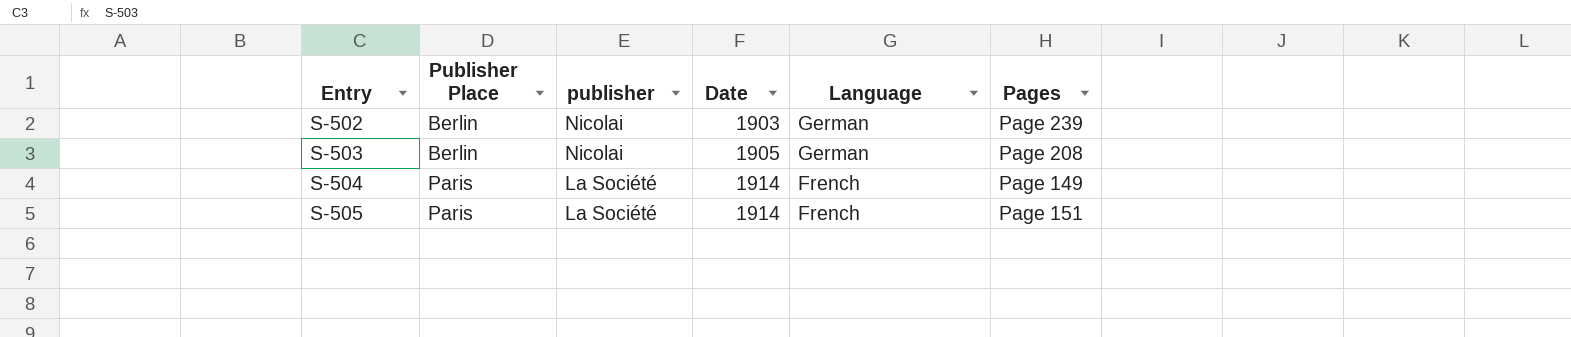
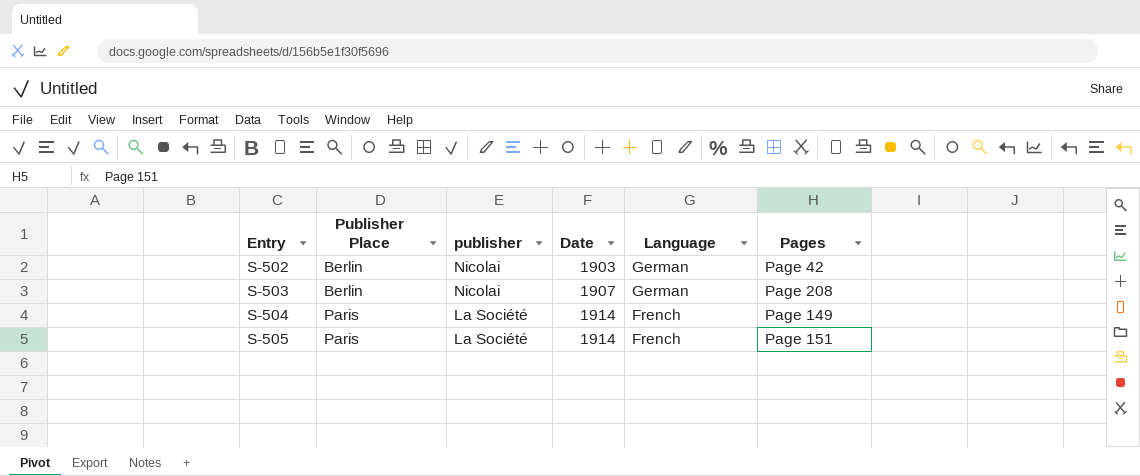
S-502 | Pages: Page 239 -> Page 42
S-503 | Date: 1905 -> 1907

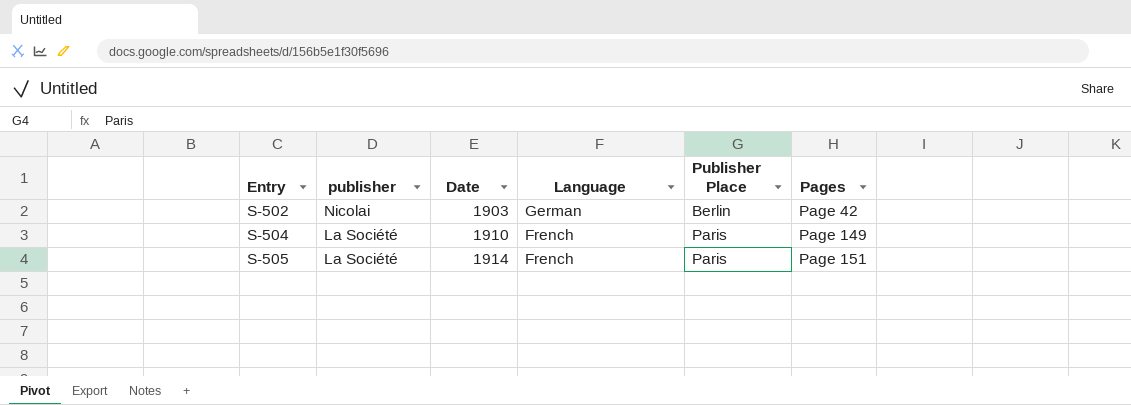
column Publisher Place | position: 2 -> 5
row S-503: Berlin | Nicolai | 1907 | German | Page 208 -> none
S-504 | Date: 1914 -> 1910

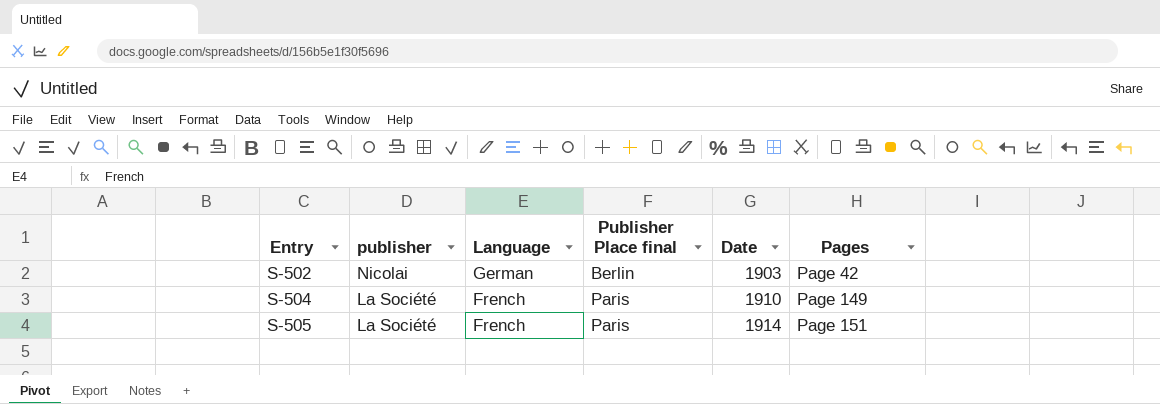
column name: Publisher Place -> Publisher Place final
column Date | position: 3 -> 5

